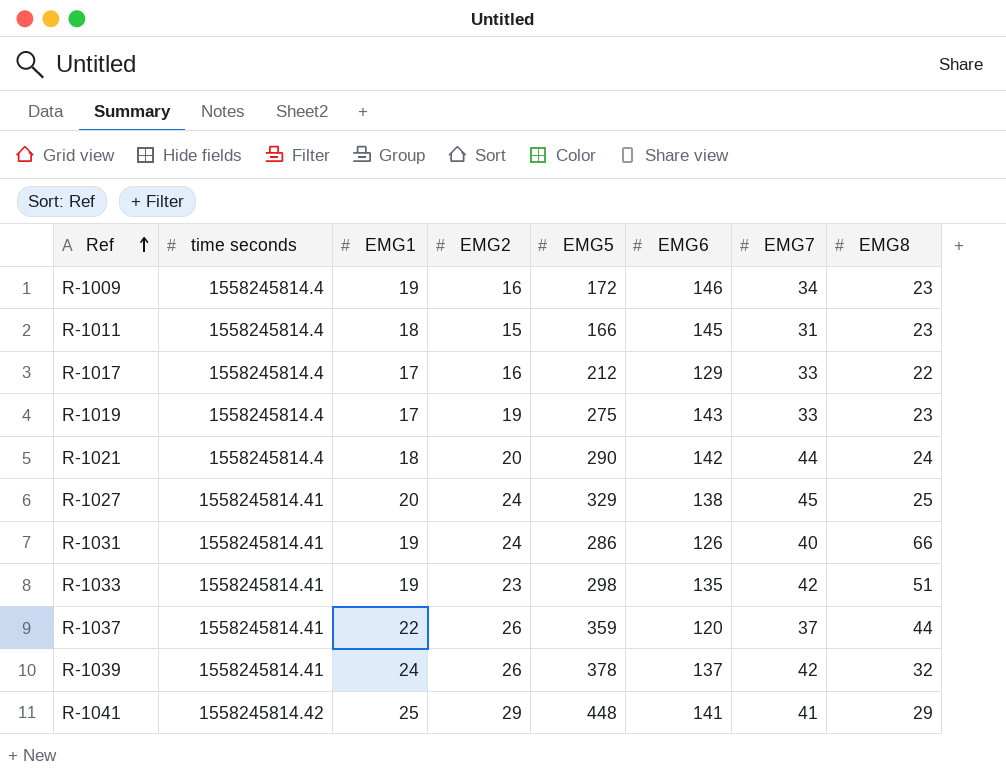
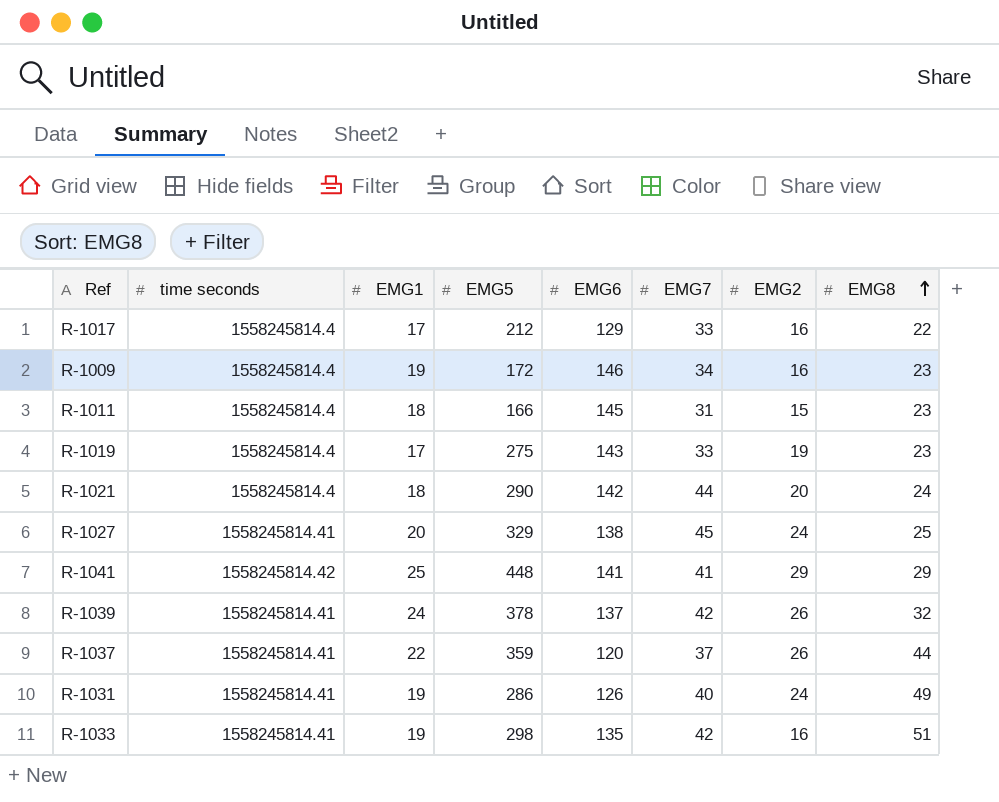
row order: Ref ascending -> EMG8 ascending
column EMG2 | position: 4 -> 7
R-1031 | EMG8: 66 -> 49
R-1033 | EMG2: 23 -> 16

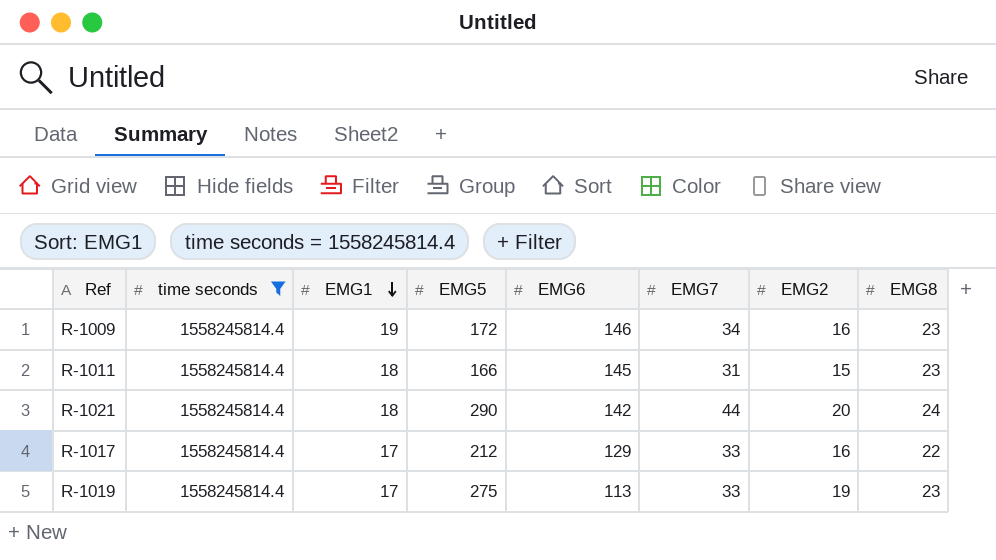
filter: none -> time seconds = 1558245814.4
row order: EMG8 ascending -> EMG1 descending
R-1019 | EMG6: 143 -> 113

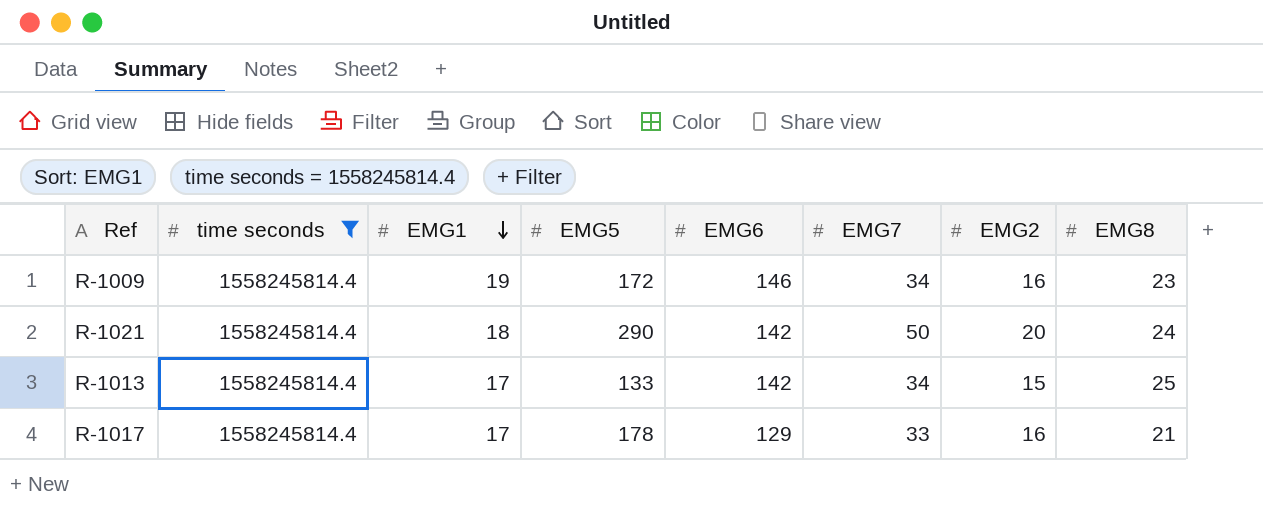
row R-1011: 1558245814.4 | 18 | 166 | 145 | 31 | 15 | 23 -> none
row R-1019: 1558245814.4 | 17 | 275 | 113 | 33 | 19 | 23 -> none
R-1021 | EMG7: 44 -> 50
row R-1013: none -> 1558245814.4 | 17 | 133 | 142 | 34 | 15 | 25
R-1017 | EMG5: 212 -> 178
R-1017 | EMG8: 22 -> 21

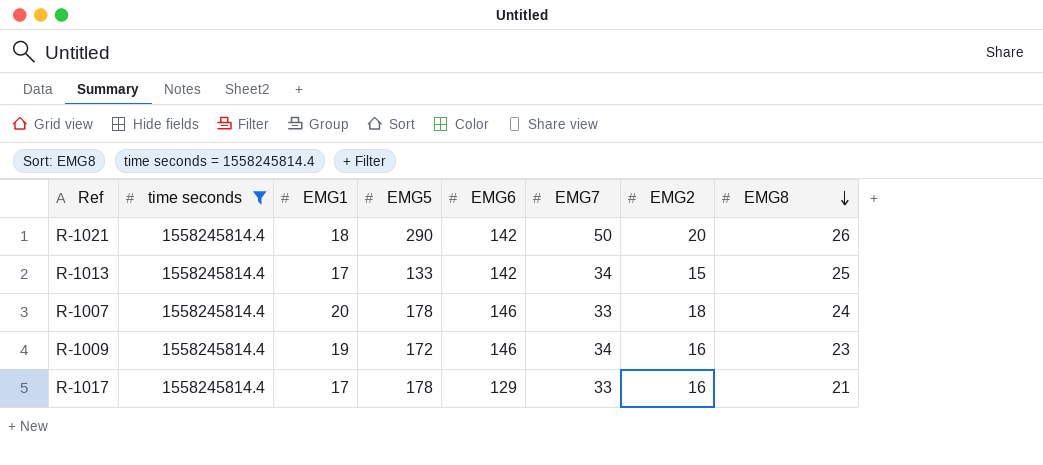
row order: EMG1 descending -> EMG8 descending
R-1021 | EMG8: 24 -> 26
row R-1007: none -> 1558245814.4 | 20 | 178 | 146 | 33 | 18 | 24

